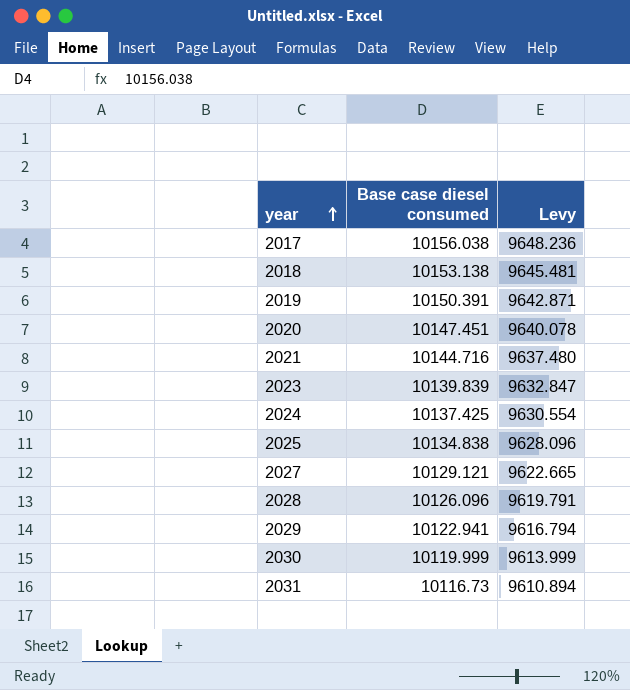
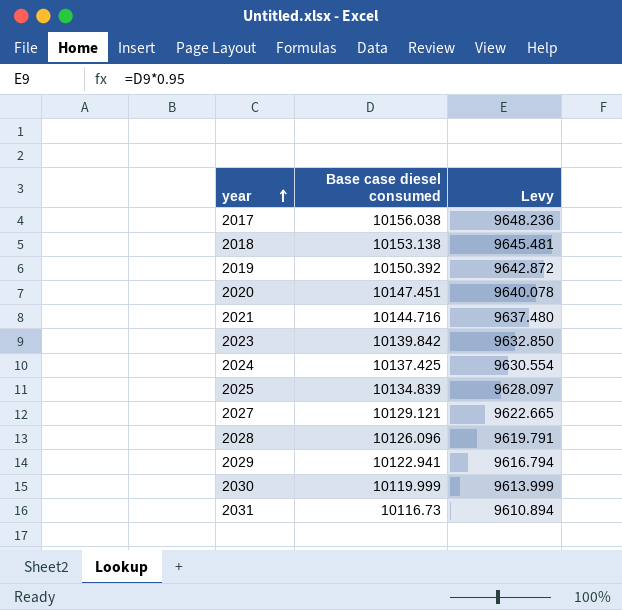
2019 | Base case diesel consumed: 10150.391 -> 10150.392
2019 | Levy: 9642.871 -> 9642.872
2023 | Base case diesel consumed: 10139.839 -> 10139.842
2023 | Levy: 9632.847 -> 9632.850
2025 | Base case diesel consumed: 10134.838 -> 10134.839
2025 | Levy: 9628.096 -> 9628.097

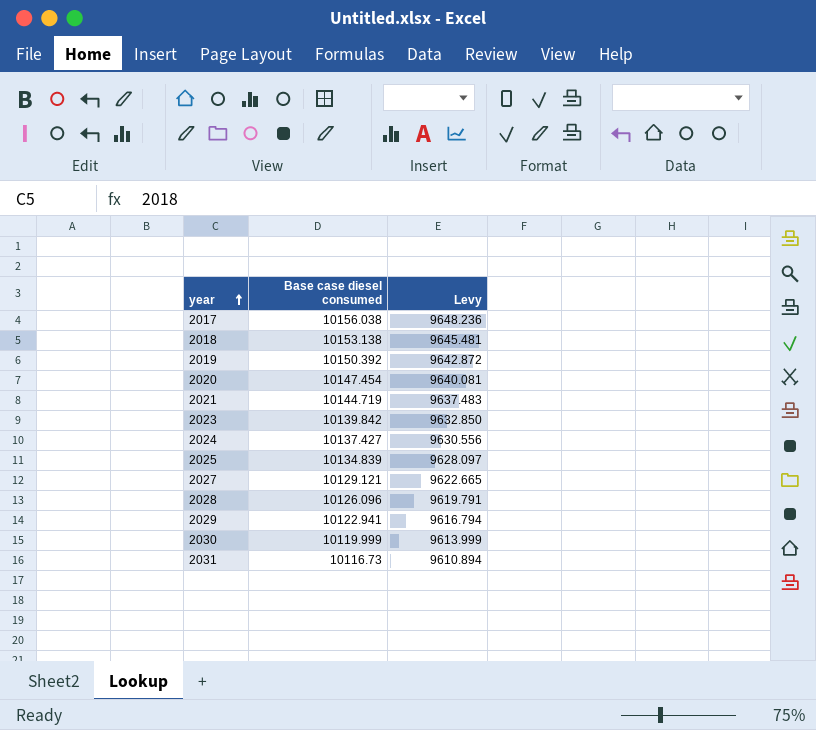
2020 | Base case diesel consumed: 10147.451 -> 10147.454
2020 | Levy: 9640.078 -> 9640.081
2021 | Base case diesel consumed: 10144.716 -> 10144.719
2021 | Levy: 9637.480 -> 9637.483
2024 | Base case diesel consumed: 10137.425 -> 10137.427
2024 | Levy: 9630.554 -> 9630.556

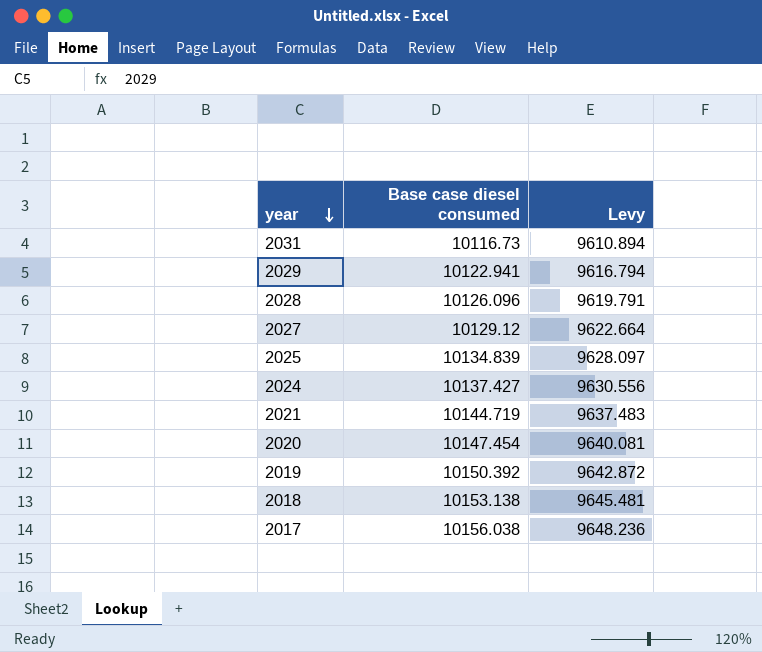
row order: year ascending -> year descending
row 2023: 10139.842 | 9632.850 -> none
row 2030: 10119.999 | 9613.999 -> none
2027 | Base case diesel consumed: 10129.121 -> 10129.12
2027 | Levy: 9622.665 -> 9622.664

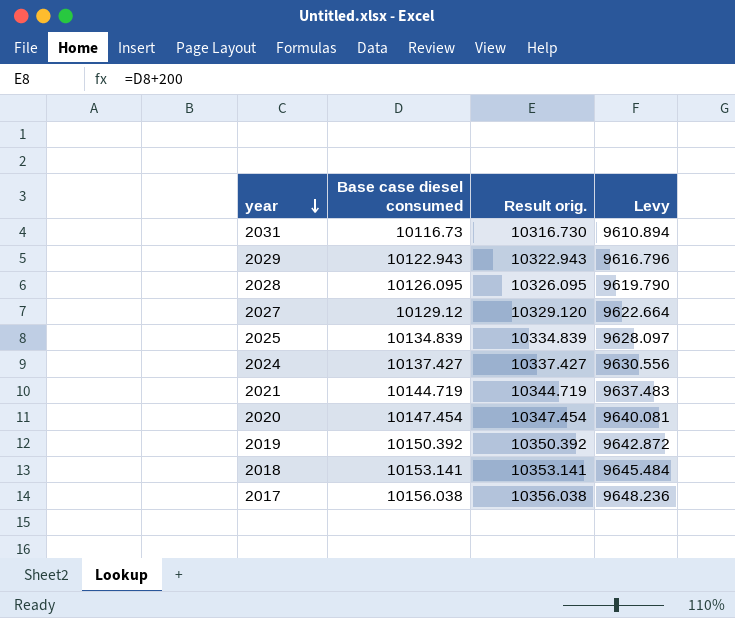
column Result orig. | formula: none -> [Base case diesel consumed] + 200
2029 | Base case diesel consumed: 10122.941 -> 10122.943
2029 | Levy: 9616.794 -> 9616.796
2028 | Base case diesel consumed: 10126.096 -> 10126.095
2028 | Levy: 9619.791 -> 9619.790
2018 | Base case diesel consumed: 10153.138 -> 10153.141
2018 | Levy: 9645.481 -> 9645.484

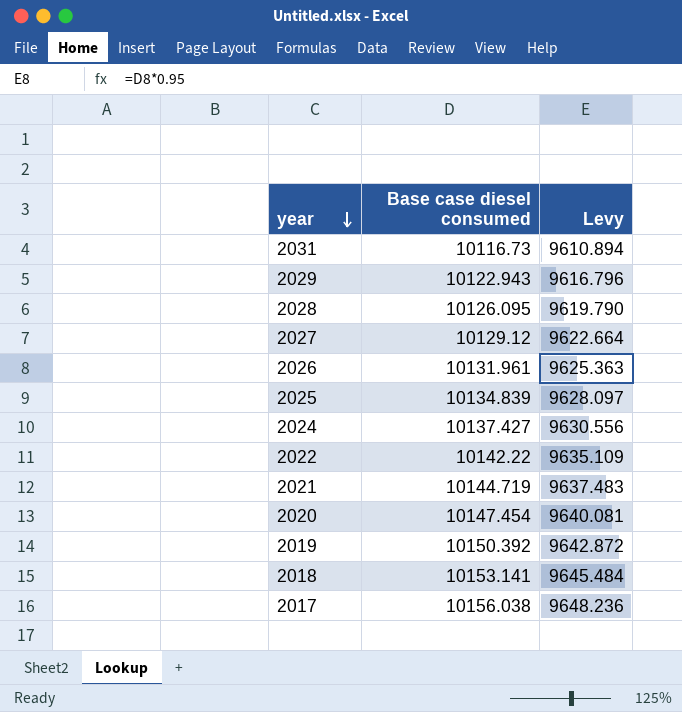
column Result orig. | formula: [Base case diesel consumed] + 200 -> none
row 2026: none -> 10131.961 | 9625.363
row 2022: none -> 10142.22 | 9635.109

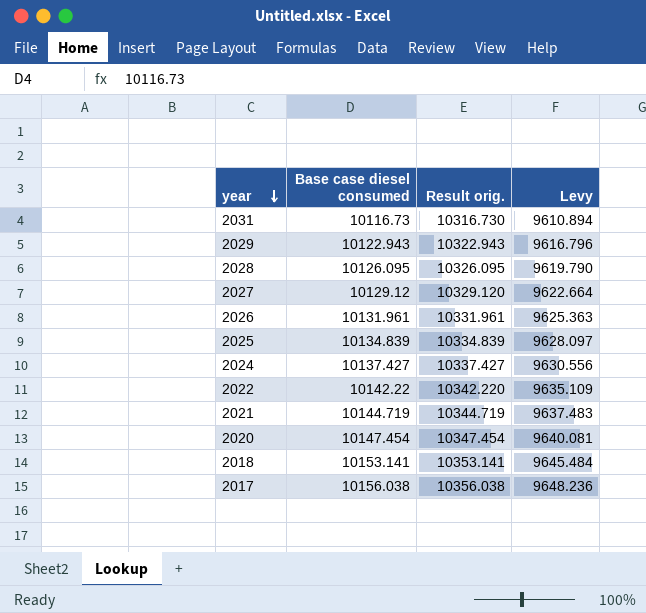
column Result orig. | formula: none -> [Base case diesel consumed] + 200
row 2019: 10150.392 | 9642.872 -> none

